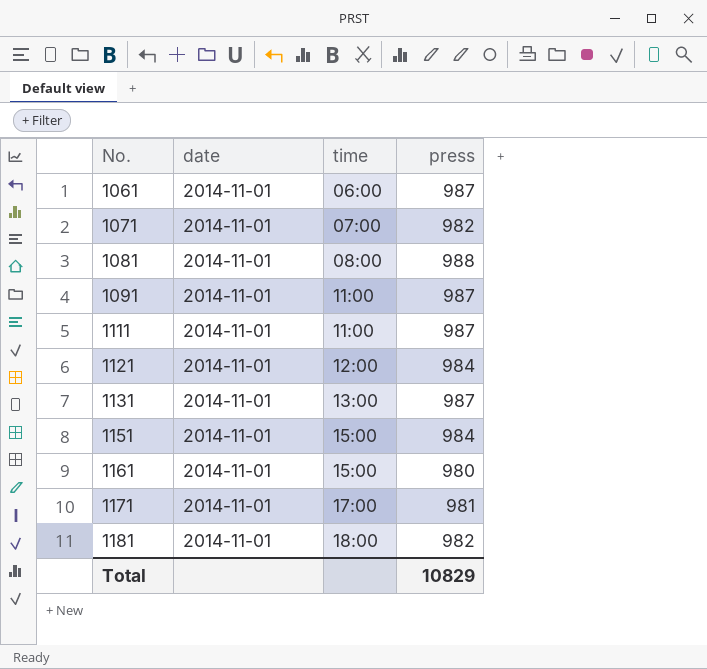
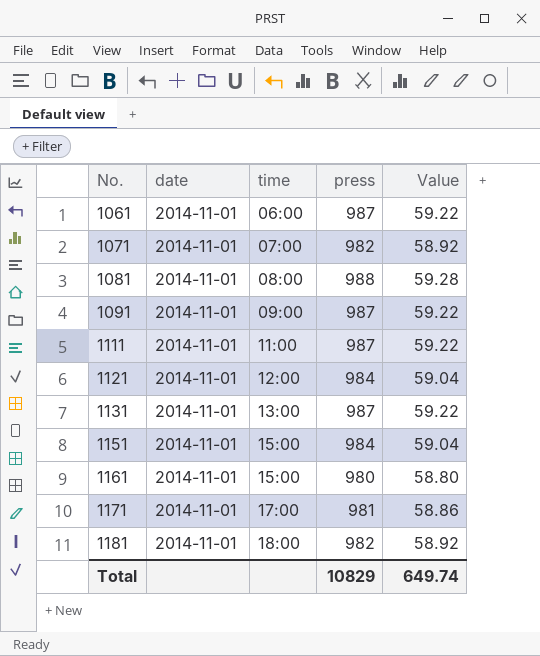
column Value | formula: none -> [press] * 0.06
1091 | time: 11:00 -> 09:00

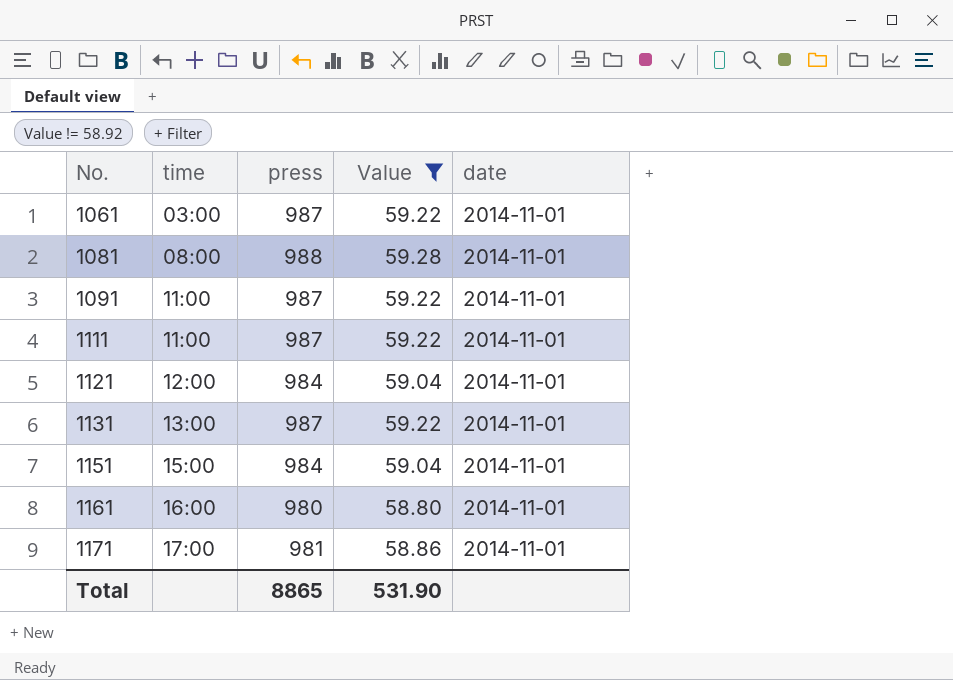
filter: none -> Value != 58.92
column date | position: 2 -> 5
1061 | time: 06:00 -> 03:00
1091 | time: 09:00 -> 11:00
1161 | time: 15:00 -> 16:00
Total | press: 10829 -> 8865
Total | Value: 649.74 -> 531.90

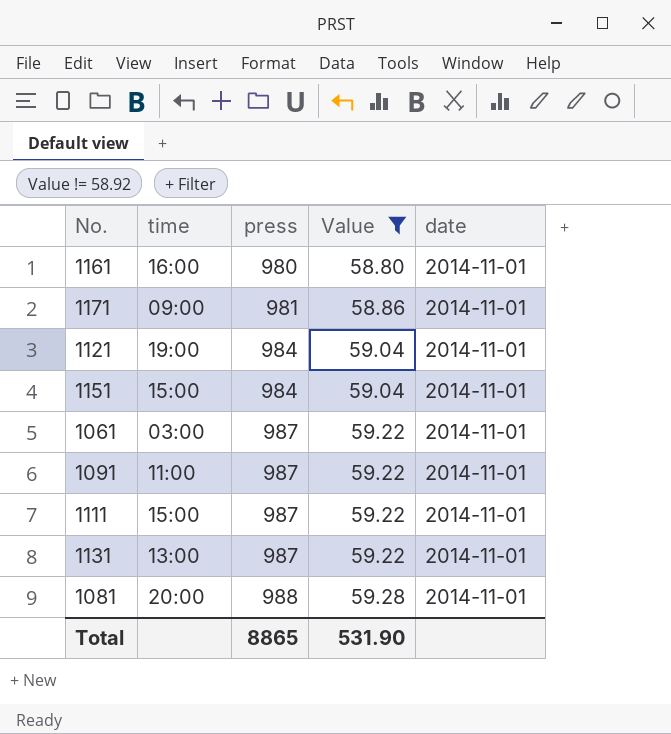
row order: No. ascending -> press ascending
1171 | time: 17:00 -> 09:00
1121 | time: 12:00 -> 19:00
1111 | time: 11:00 -> 15:00
1081 | time: 08:00 -> 20:00

